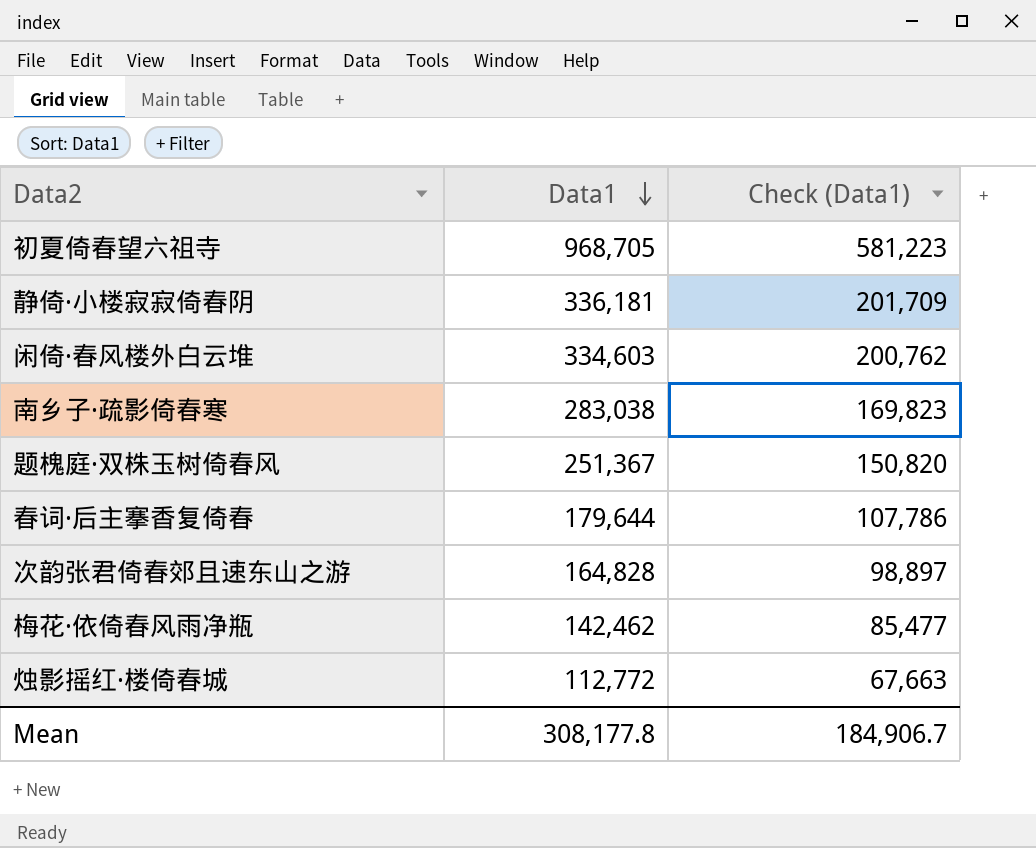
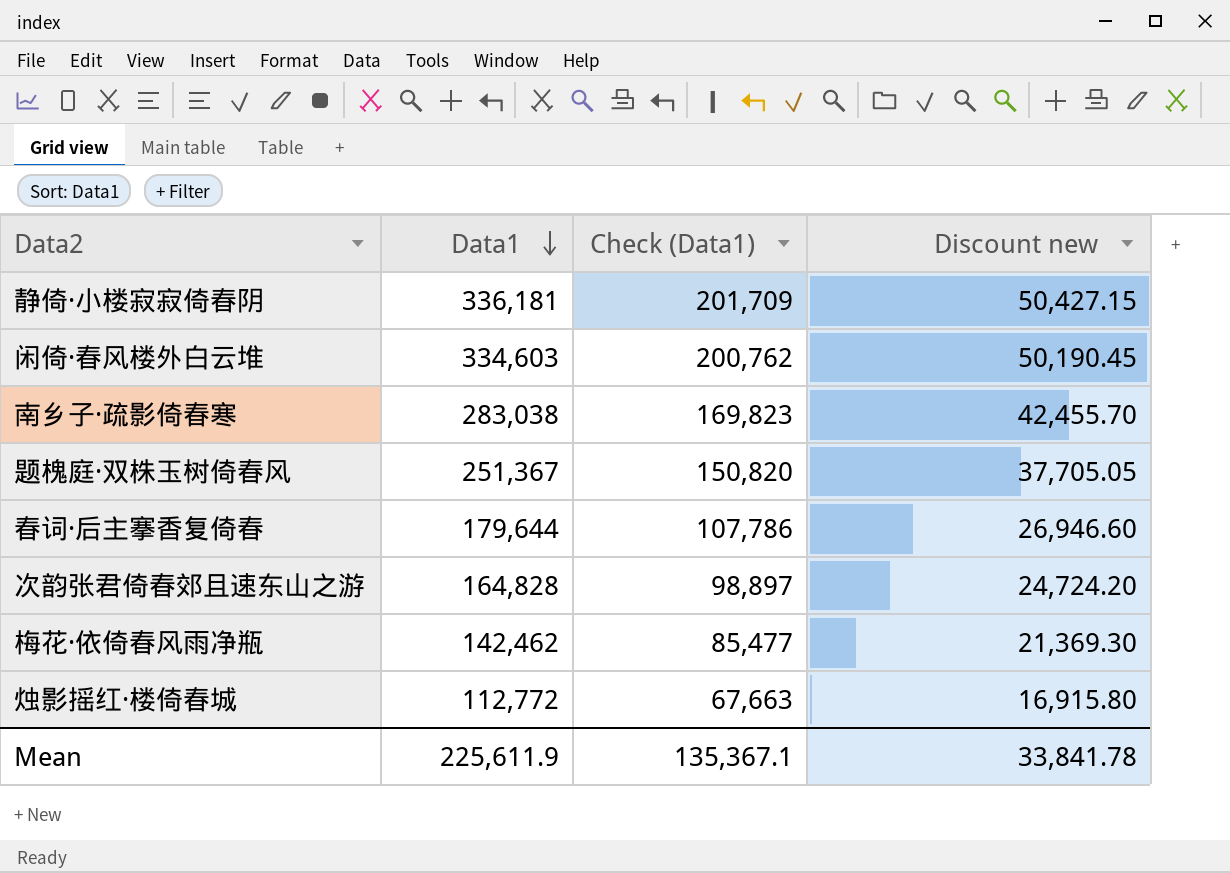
column Discount new | formula: none -> [Data1] * 0.15
row 初夏倚春望六祖寺: 968,705 | 581,223 -> none
Mean | Data1: 308,177.8 -> 225,611.9
Mean | Check (Data1): 184,906.7 -> 135,367.1

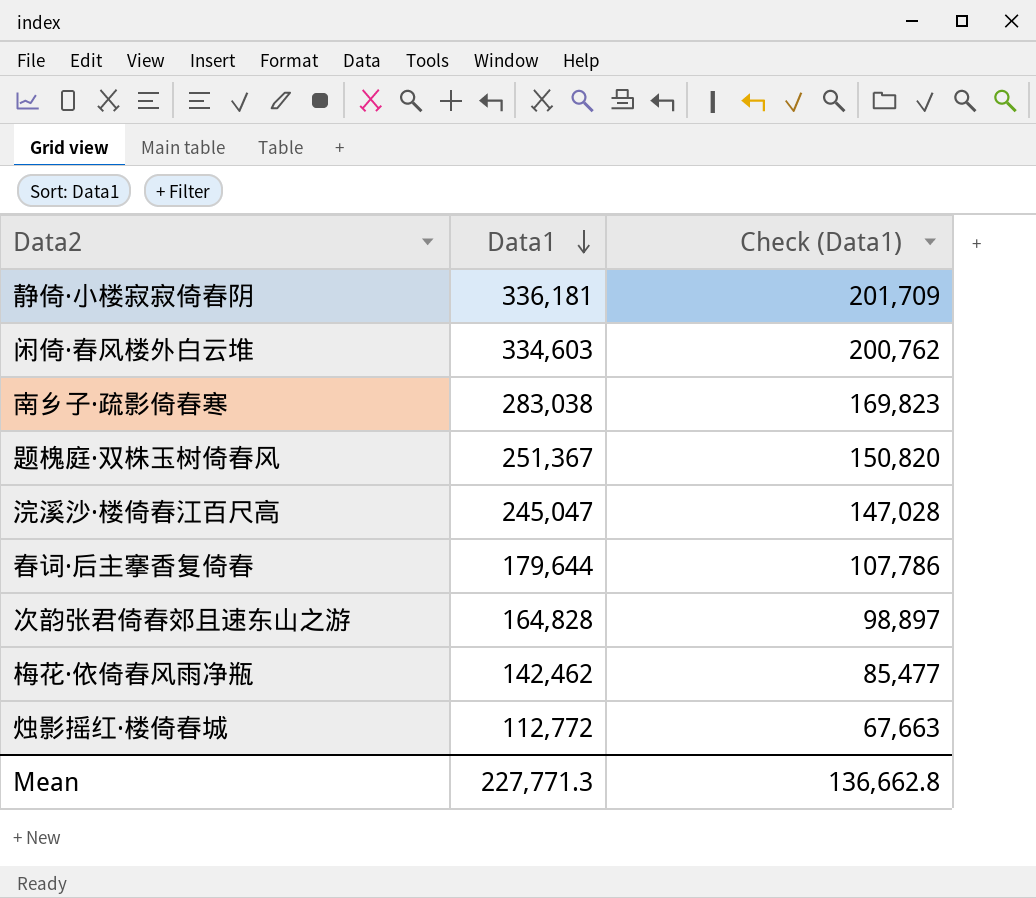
column Discount new | formula: [Data1] * 0.15 -> none
row 浣溪沙·楼倚春江百尺高: none -> 245,047 | 147,028
Mean | Data1: 225,611.9 -> 227,771.3
Mean | Check (Data1): 135,367.1 -> 136,662.8

